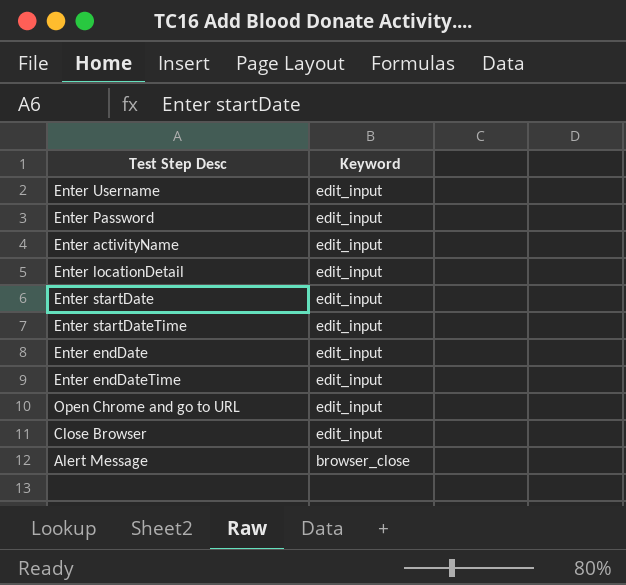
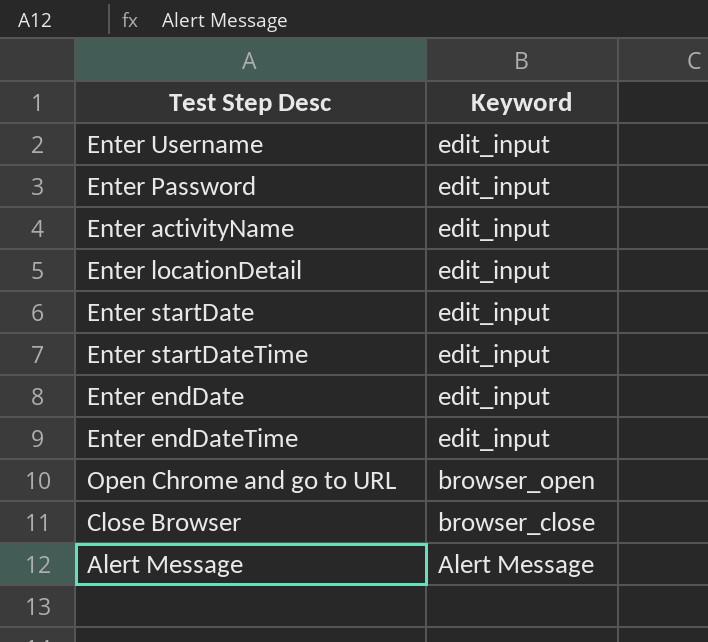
Open Chrome and go to URL | Keyword: edit_input -> browser_open
Close Browser | Keyword: edit_input -> browser_close
Alert Message | Keyword: browser_close -> Alert Message

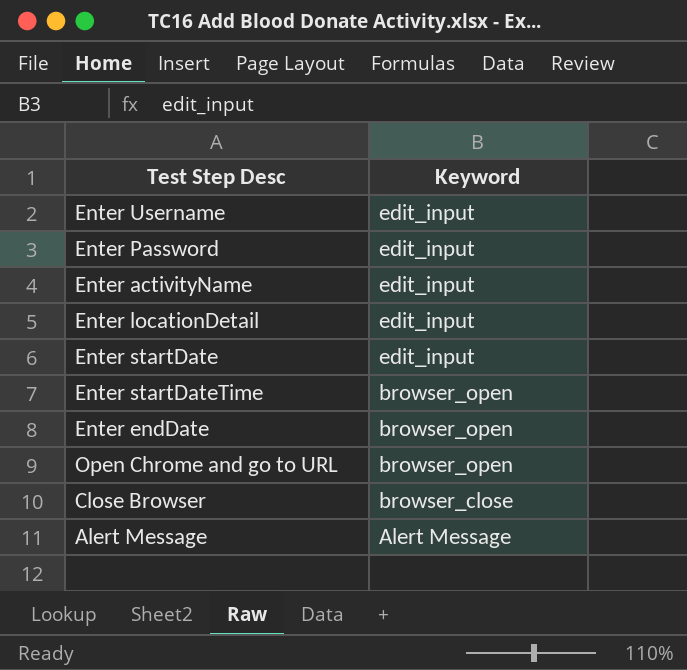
row Enter endDateTime: edit_input -> none
Enter startDateTime | Keyword: edit_input -> browser_open
Enter endDate | Keyword: edit_input -> browser_open

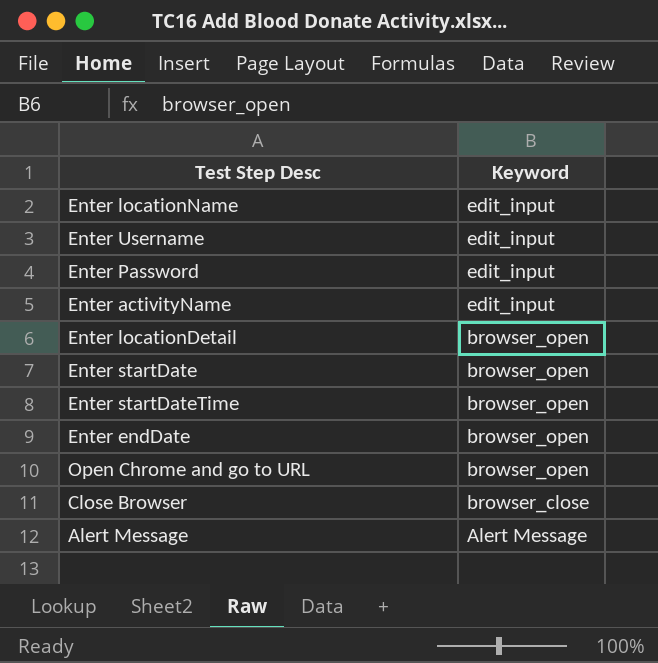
row Enter locationName: none -> edit_input
Enter locationDetail | Keyword: edit_input -> browser_open
Enter startDate | Keyword: edit_input -> browser_open

